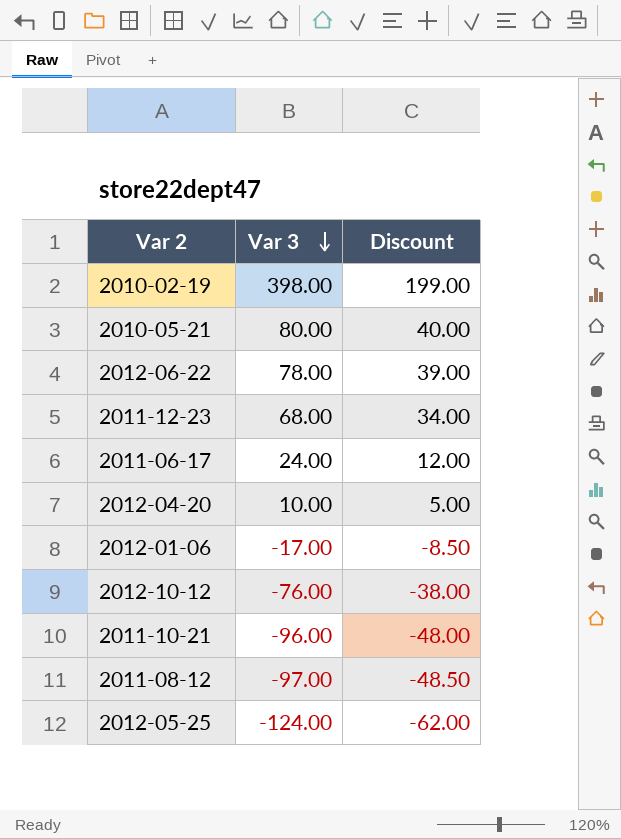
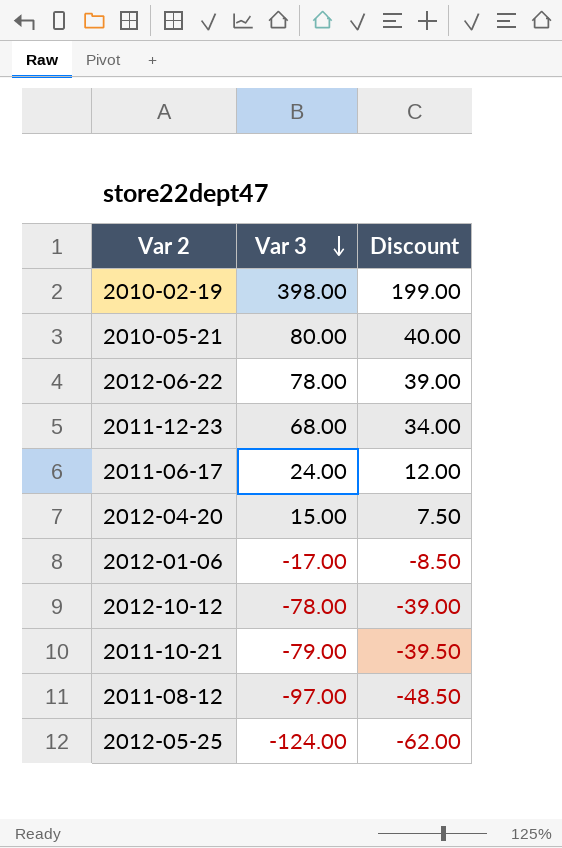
2012-04-20 | Var 3: 10.00 -> 15.00
2012-04-20 | Discount: 5.00 -> 7.50
2012-10-12 | Var 3: -76.00 -> -78.00
2012-10-12 | Discount: -38.00 -> -39.00
2011-10-21 | Var 3: -96.00 -> -79.00
2011-10-21 | Discount: -48.00 -> -39.50

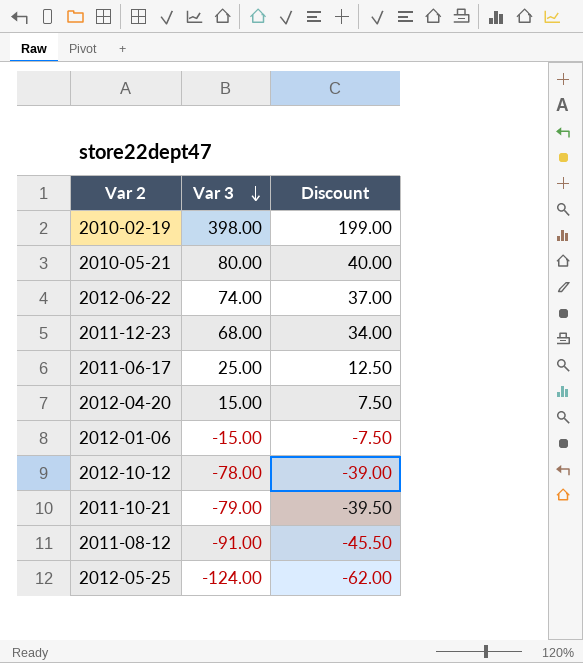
2012-06-22 | Var 3: 78.00 -> 74.00
2012-06-22 | Discount: 39.00 -> 37.00
2011-06-17 | Var 3: 24.00 -> 25.00
2011-06-17 | Discount: 12.00 -> 12.50
2012-01-06 | Var 3: -17.00 -> -15.00
2012-01-06 | Discount: -8.50 -> -7.50
2011-08-12 | Var 3: -97.00 -> -91.00
2011-08-12 | Discount: -48.50 -> -45.50

